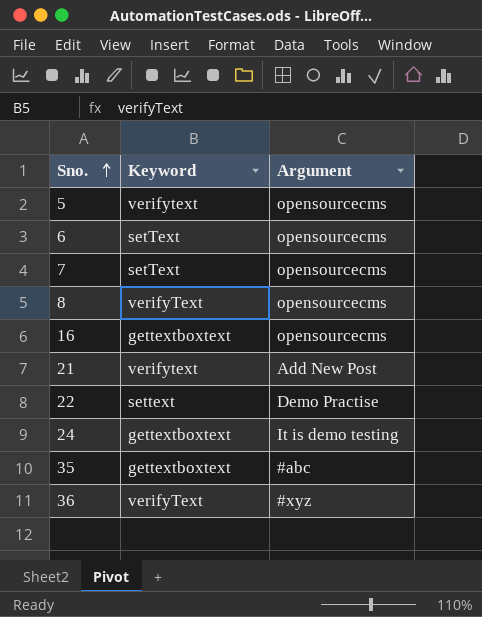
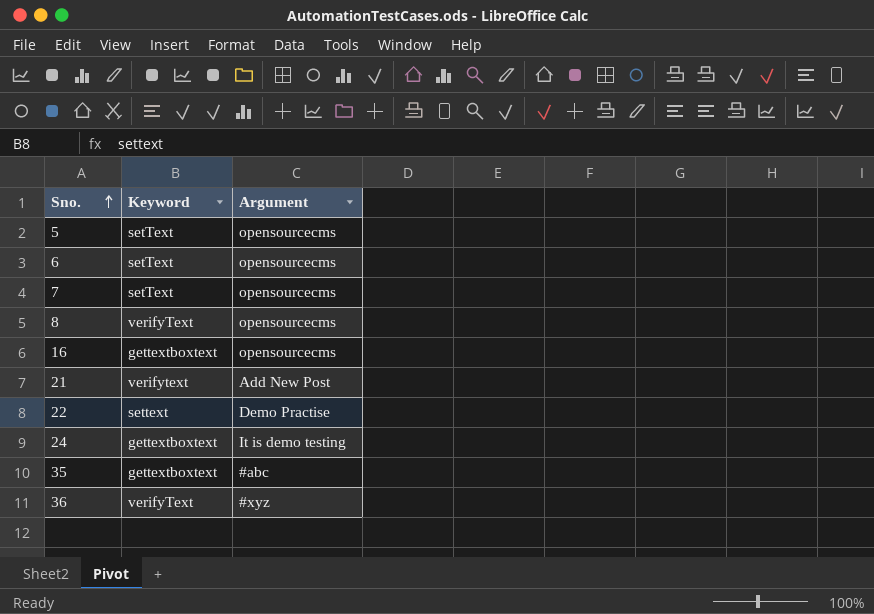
5 | Keyword: verifytext -> setText

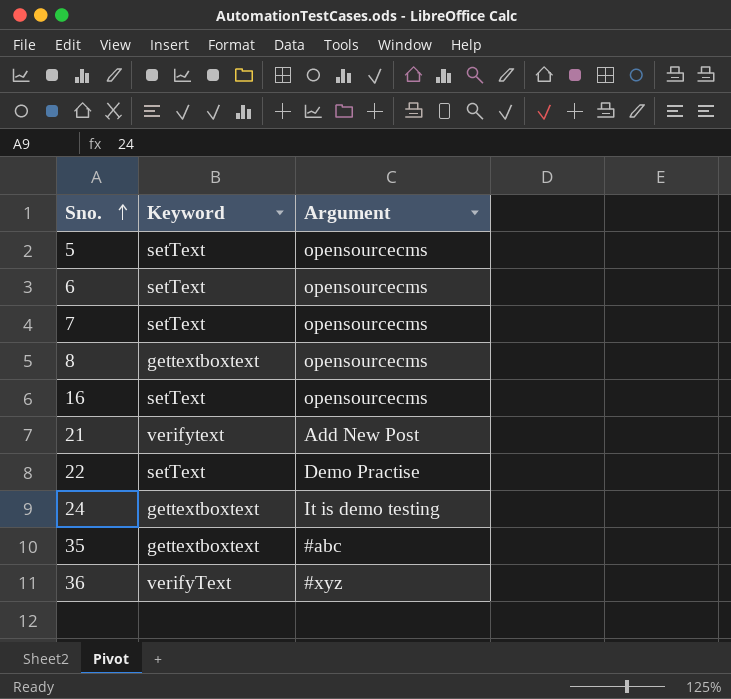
8 | Keyword: verifyText -> gettextboxtext
16 | Keyword: gettextboxtext -> setText
22 | Keyword: settext -> setText

